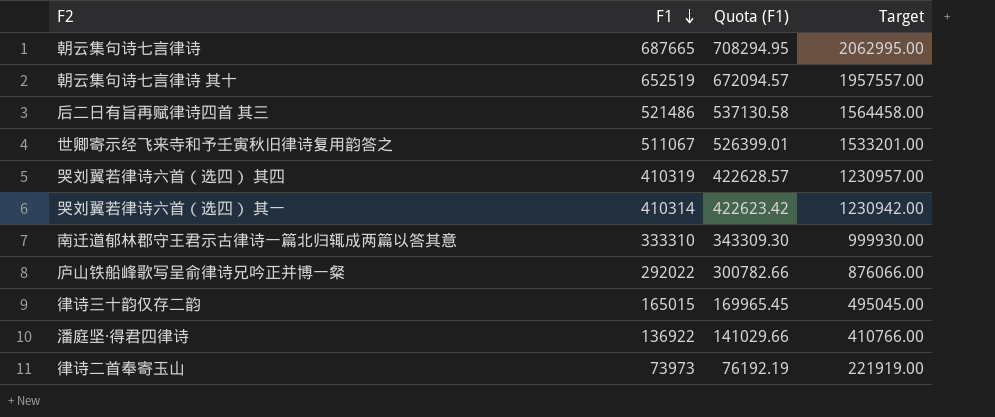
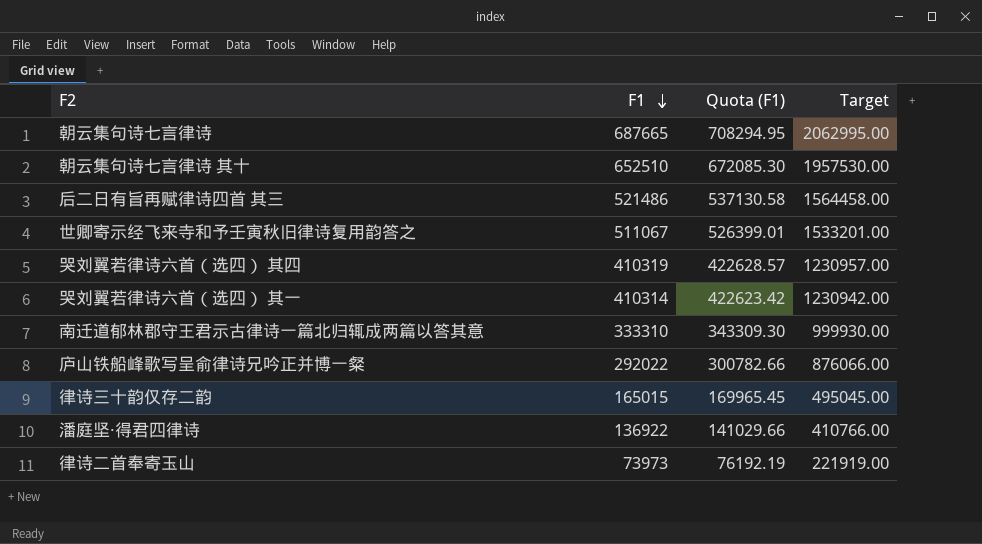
朝云集句诗七言律诗 其十 | F1: 652519 -> 652510
朝云集句诗七言律诗 其十 | Quota (F1): 672094.57 -> 672085.30
朝云集句诗七言律诗 其十 | Target: 1957557.00 -> 1957530.00

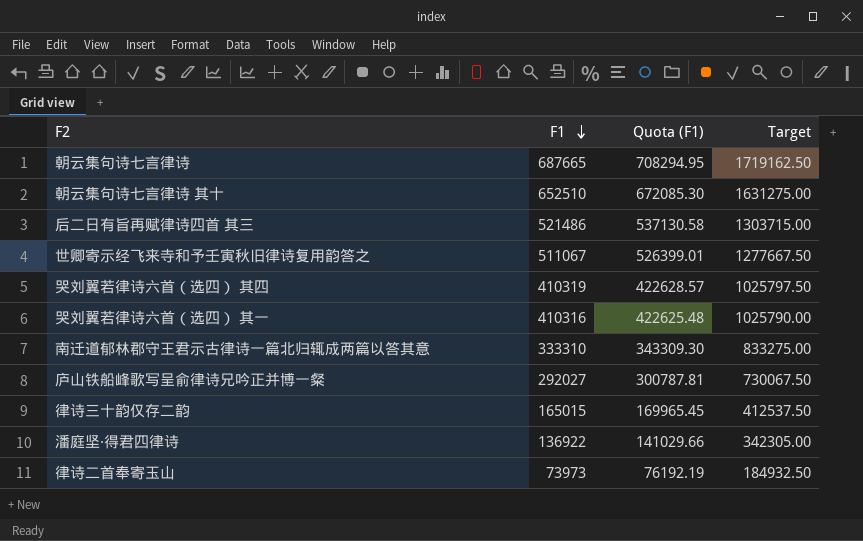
column Target | formula: [F1] * 3 -> [F1] * 2.5
哭刘翼若律诗六首（选四） 其一 | F1: 410314 -> 410316
哭刘翼若律诗六首（选四） 其一 | Quota (F1): 422623.42 -> 422625.48
庐山铁船峰歌写呈俞律诗兄吟正并博一粲 | F1: 292022 -> 292027
庐山铁船峰歌写呈俞律诗兄吟正并博一粲 | Quota (F1): 300782.66 -> 300787.81

